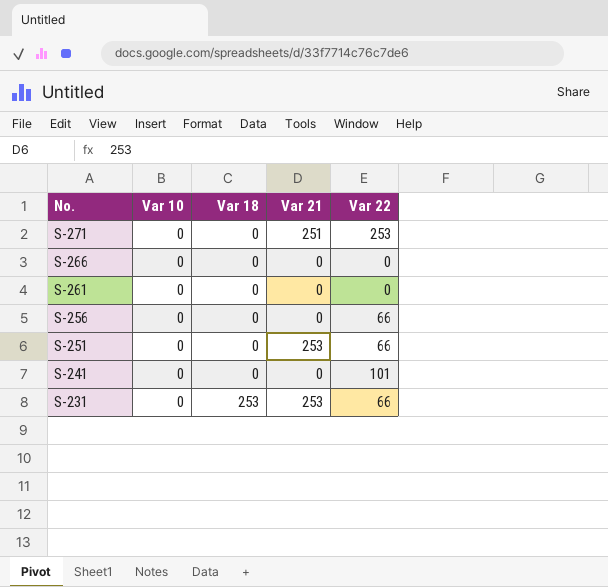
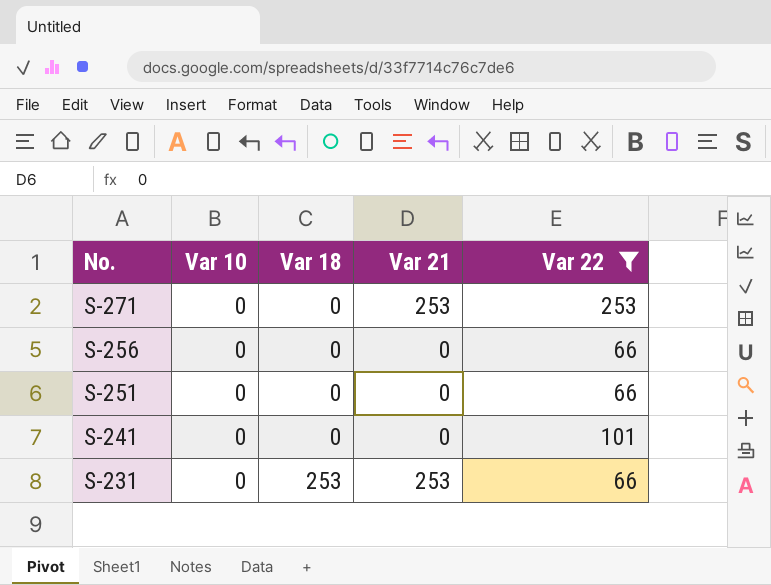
filter: none -> Var 22 != 0
S-271 | Var 21: 251 -> 253
S-251 | Var 21: 253 -> 0

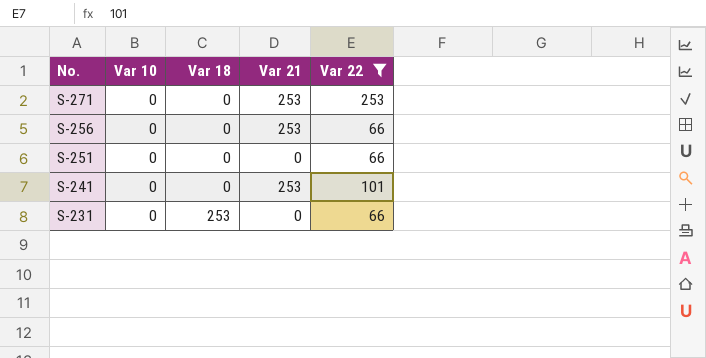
S-256 | Var 21: 0 -> 253
S-241 | Var 21: 0 -> 253
S-231 | Var 21: 253 -> 0

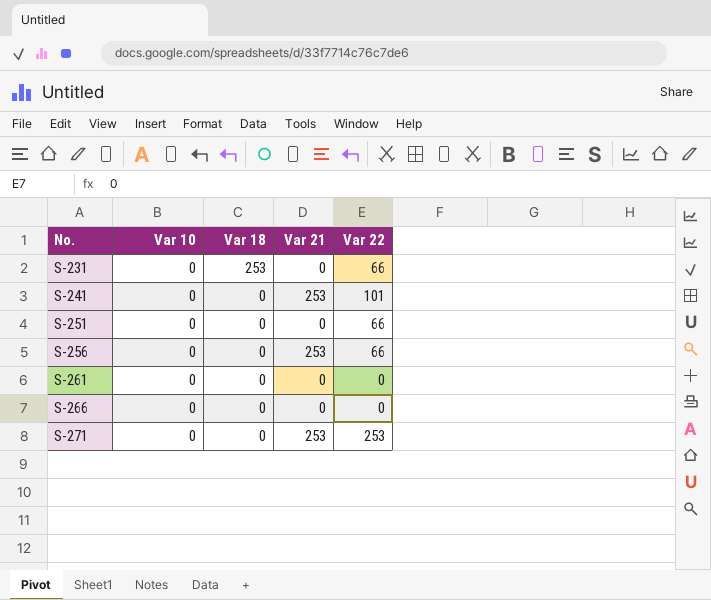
filter: Var 22 != 0 -> none
row order: No. descending -> No. ascending

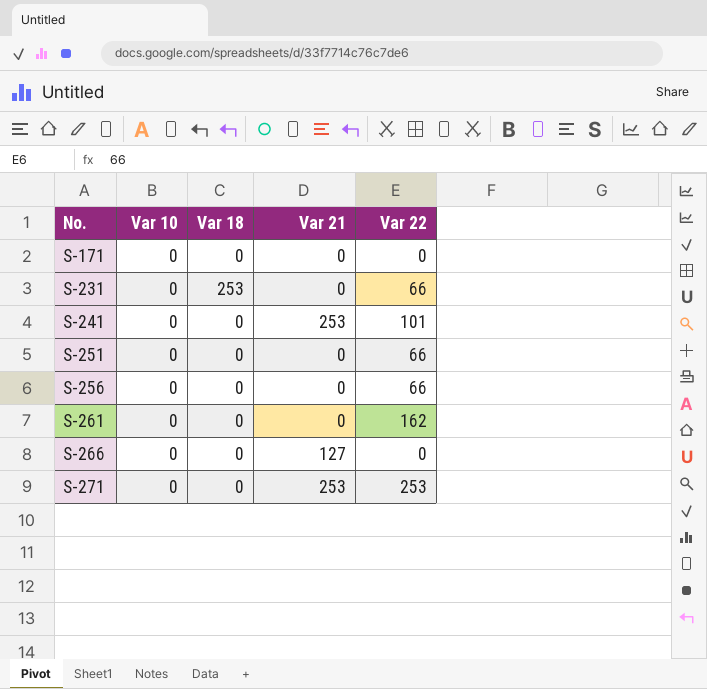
row S-171: none -> 0 | 0 | 0 | 0
S-256 | Var 21: 253 -> 0
S-261 | Var 22: 0 -> 162
S-266 | Var 21: 0 -> 127

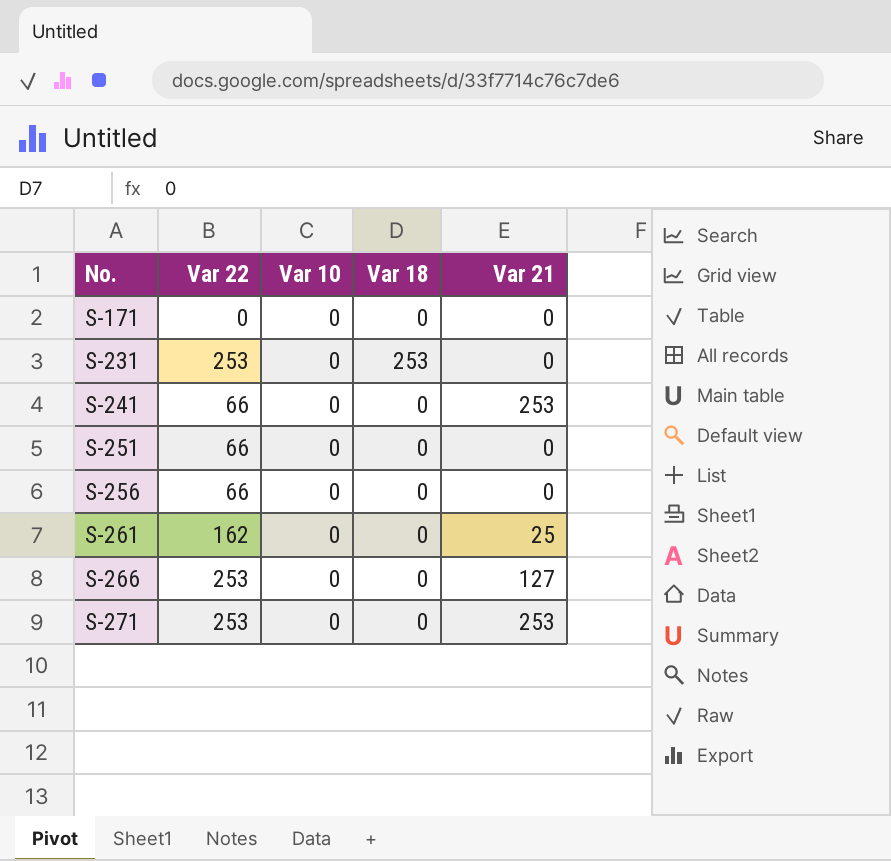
column Var 22 | position: 5 -> 2
S-231 | Var 22: 66 -> 253
S-241 | Var 22: 101 -> 66
S-261 | Var 21: 0 -> 25
S-266 | Var 22: 0 -> 253

